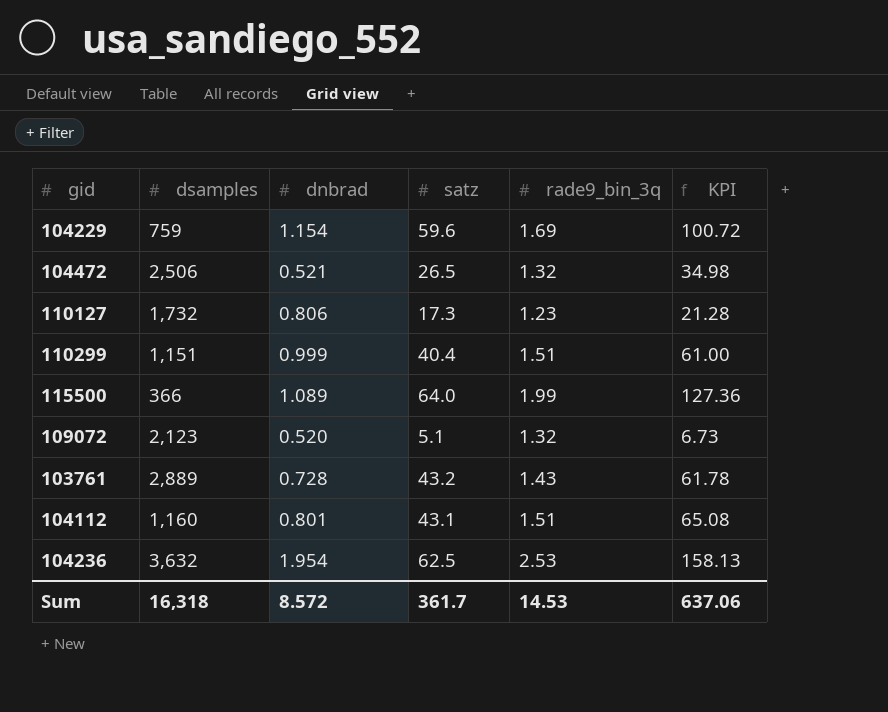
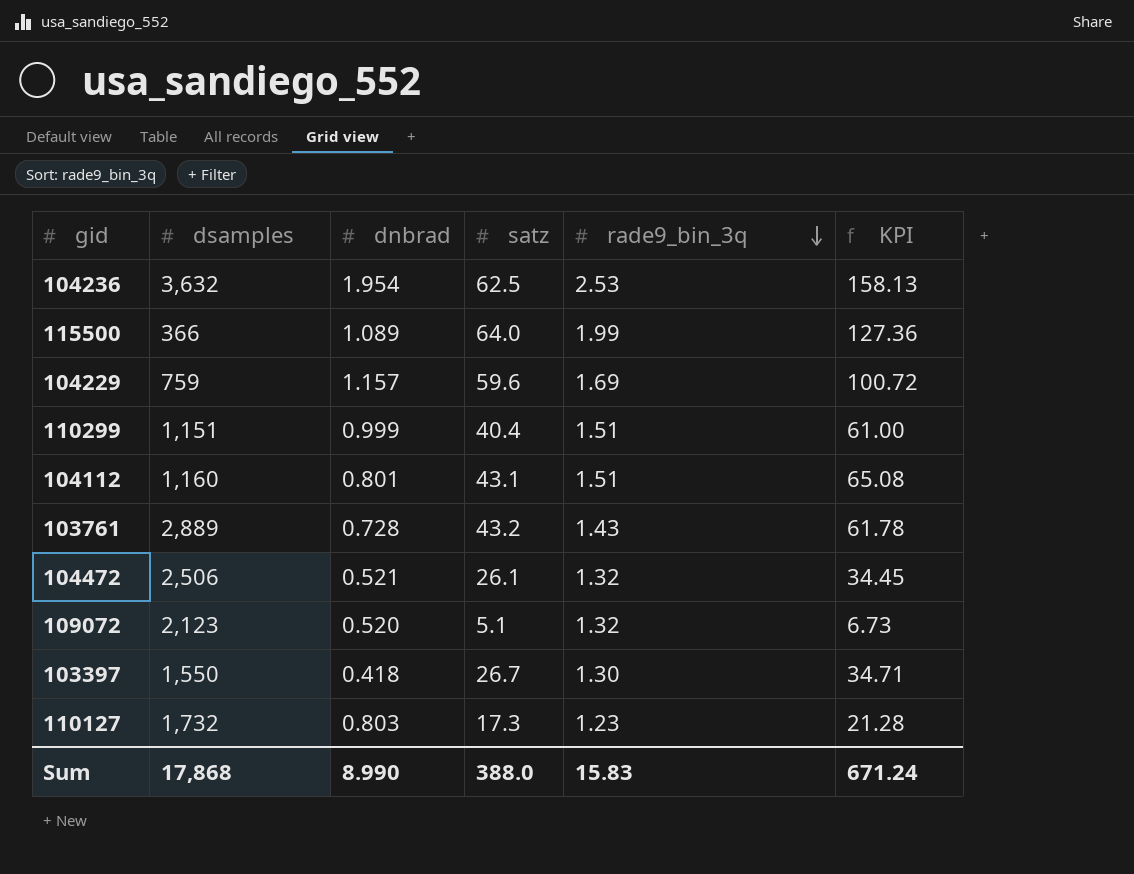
row order: none -> rade9_bin_3q descending
104229 | dnbrad: 1.154 -> 1.157
104472 | satz: 26.5 -> 26.1
104472 | KPI: 34.98 -> 34.45
row 103397: none -> 1,550 | 0.418 | 26.7 | 1.30 | 34.71
110127 | dnbrad: 0.806 -> 0.803
Sum | dsamples: 16,318 -> 17,868
Sum | dnbrad: 8.572 -> 8.990
Sum | satz: 361.7 -> 388.0
Sum | rade9_bin_3q: 14.53 -> 15.83
Sum | KPI: 637.06 -> 671.24

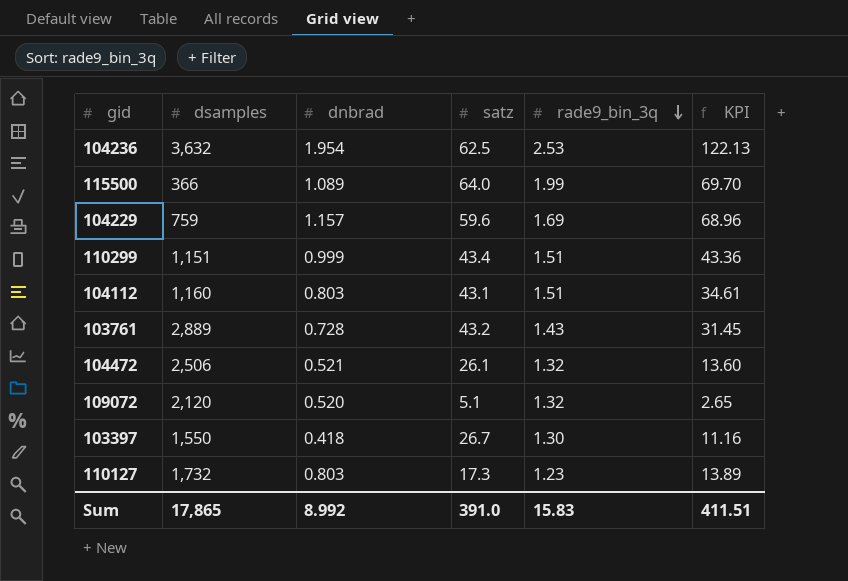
column KPI | formula: [satz] * [rade9_bin_3q] -> [dnbrad] * [satz]
110299 | satz: 40.4 -> 43.4
104112 | dnbrad: 0.801 -> 0.803
109072 | dsamples: 2,123 -> 2,120
Sum | dsamples: 17,868 -> 17,865
Sum | dnbrad: 8.990 -> 8.992
Sum | satz: 388.0 -> 391.0
Sum | KPI: 671.24 -> 411.51

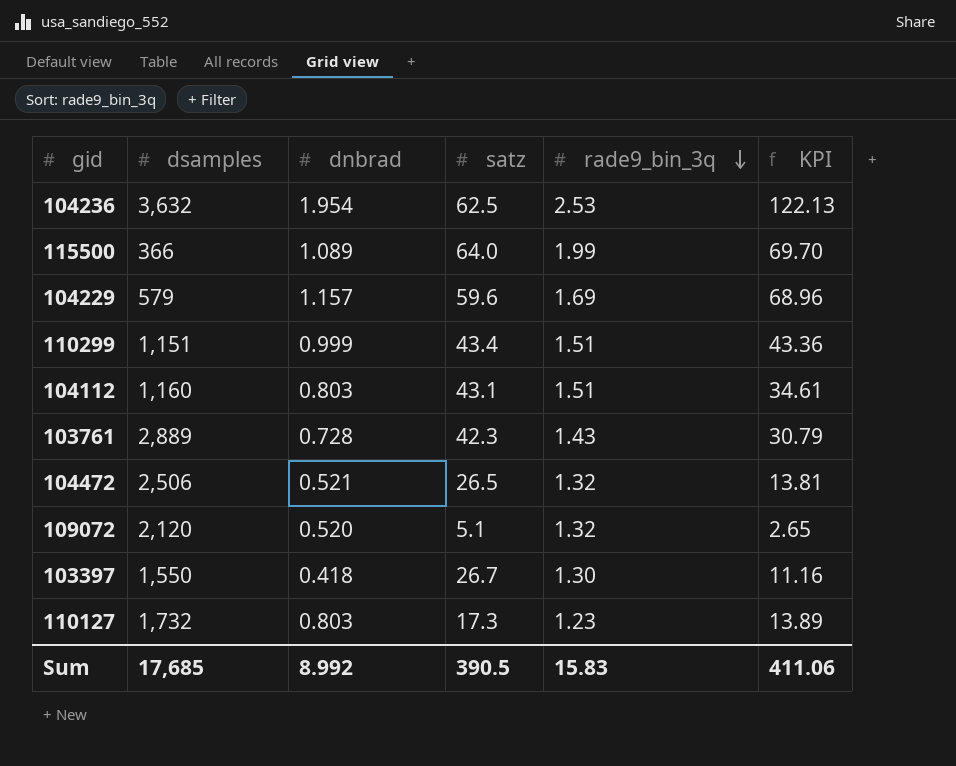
104229 | dsamples: 759 -> 579
103761 | satz: 43.2 -> 42.3
103761 | KPI: 31.45 -> 30.79
104472 | satz: 26.1 -> 26.5
104472 | KPI: 13.60 -> 13.81
Sum | dsamples: 17,865 -> 17,685
Sum | satz: 391.0 -> 390.5
Sum | KPI: 411.51 -> 411.06

